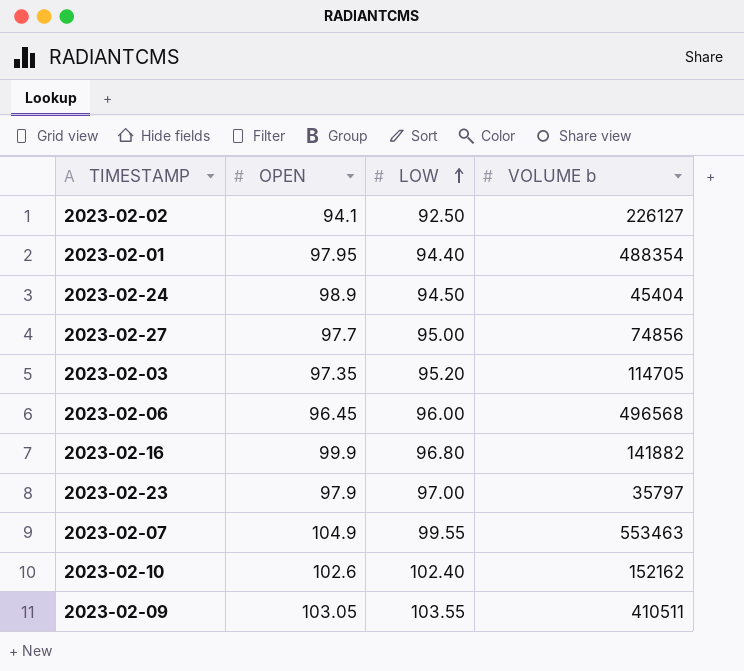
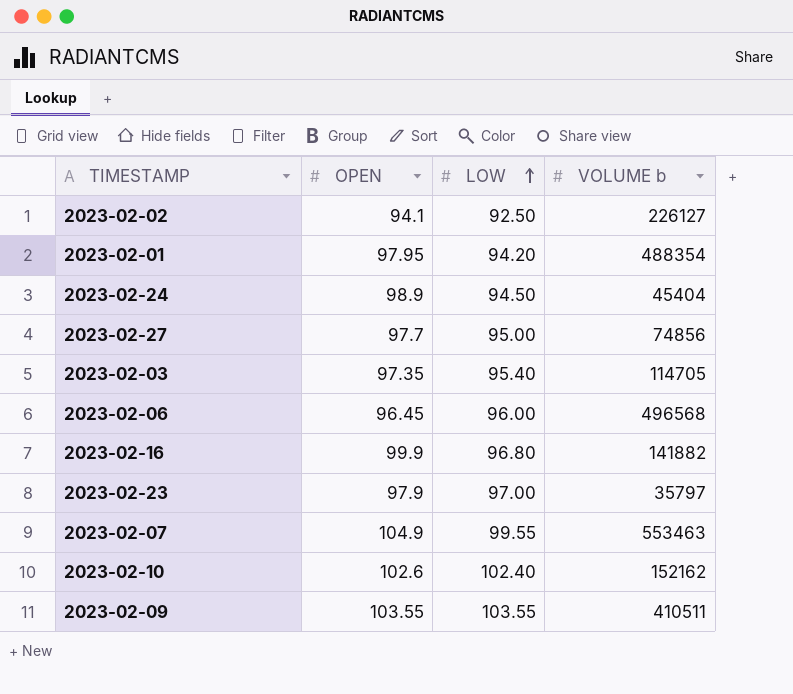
2023-02-01 | LOW: 94.40 -> 94.20
2023-02-03 | LOW: 95.20 -> 95.40
2023-02-09 | OPEN: 103.05 -> 103.55

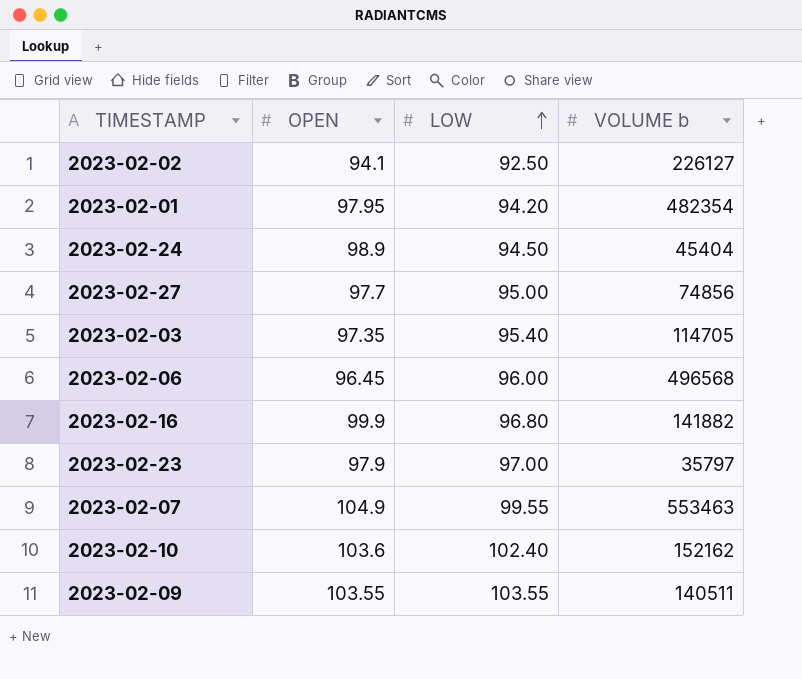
2023-02-01 | VOLUME b: 488354 -> 482354
2023-02-10 | OPEN: 102.6 -> 103.6
2023-02-09 | VOLUME b: 410511 -> 140511

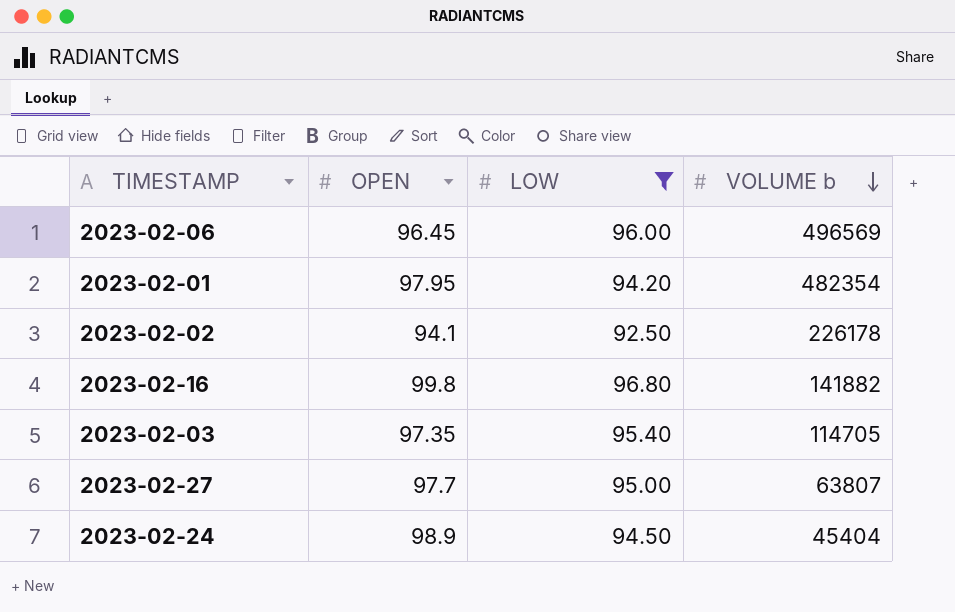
filter: none -> LOW <= 96.80
row order: LOW ascending -> VOLUME b descending
2023-02-06 | VOLUME b: 496568 -> 496569
2023-02-02 | VOLUME b: 226127 -> 226178
2023-02-16 | OPEN: 99.9 -> 99.8
2023-02-27 | VOLUME b: 74856 -> 63807

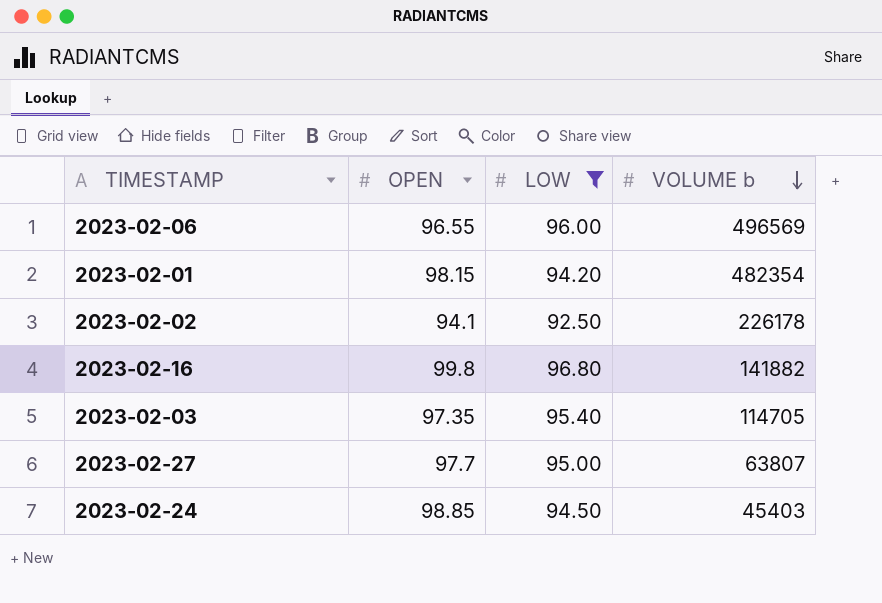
2023-02-06 | OPEN: 96.45 -> 96.55
2023-02-01 | OPEN: 97.95 -> 98.15
2023-02-24 | OPEN: 98.9 -> 98.85
2023-02-24 | VOLUME b: 45404 -> 45403

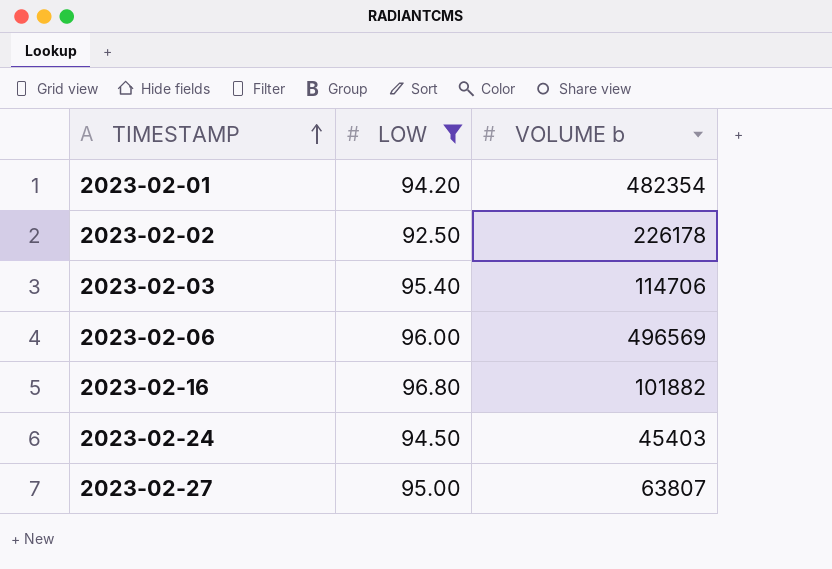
row order: VOLUME b descending -> TIMESTAMP ascending
column OPEN | position: 2 -> none
2023-02-03 | VOLUME b: 114705 -> 114706
2023-02-16 | VOLUME b: 141882 -> 101882

